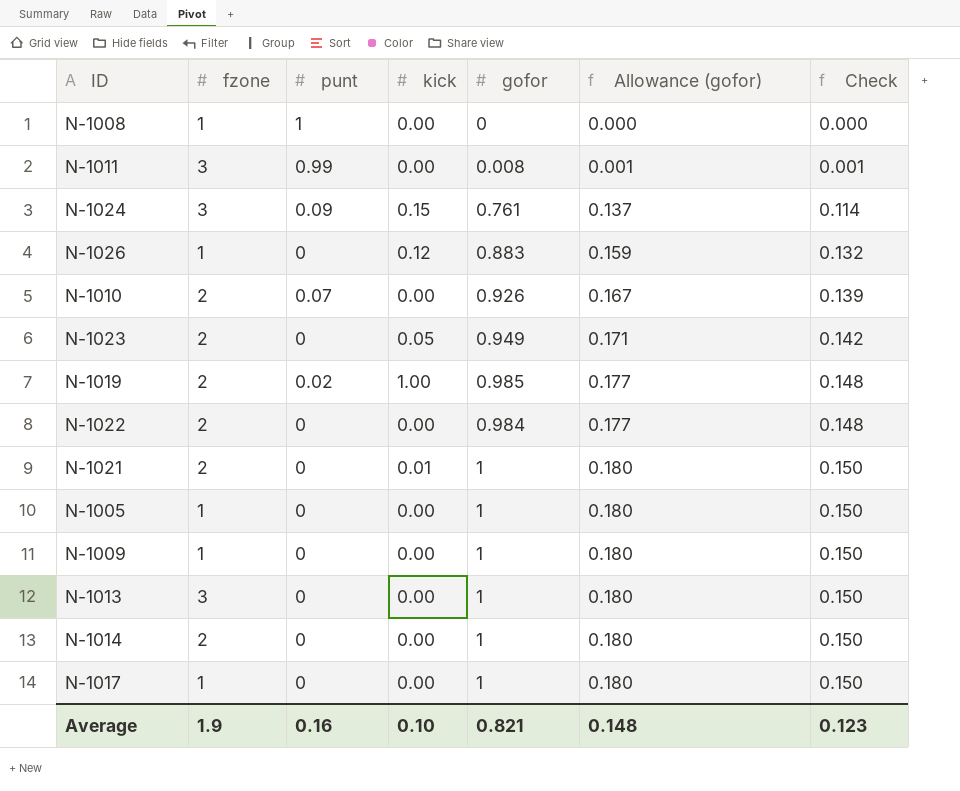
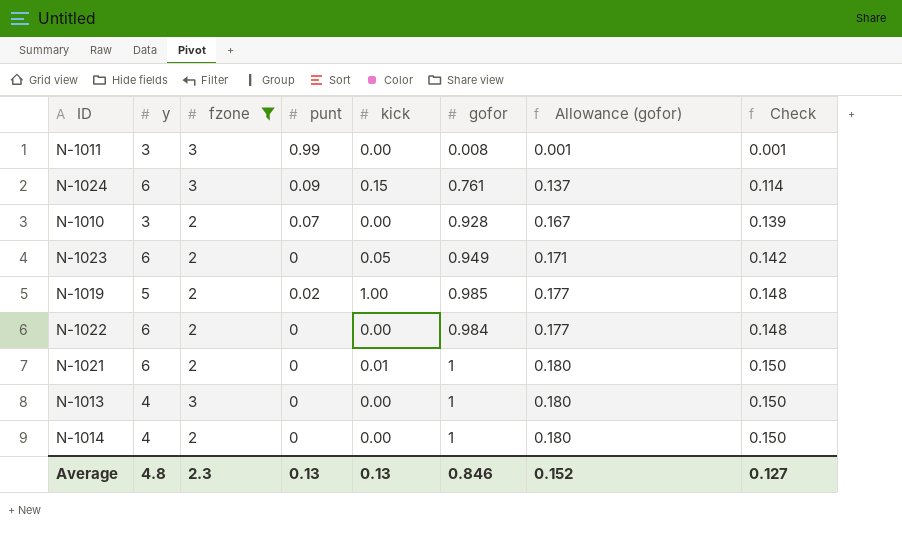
filter: none -> fzone != 1
column y | position: none -> 2
N-1010 | gofor: 0.926 -> 0.928
Average | fzone: 1.9 -> 2.3
Average | punt: 0.16 -> 0.13
Average | kick: 0.10 -> 0.13
Average | gofor: 0.821 -> 0.846
Average | Allowance (gofor): 0.148 -> 0.152
Average | Check: 0.123 -> 0.127

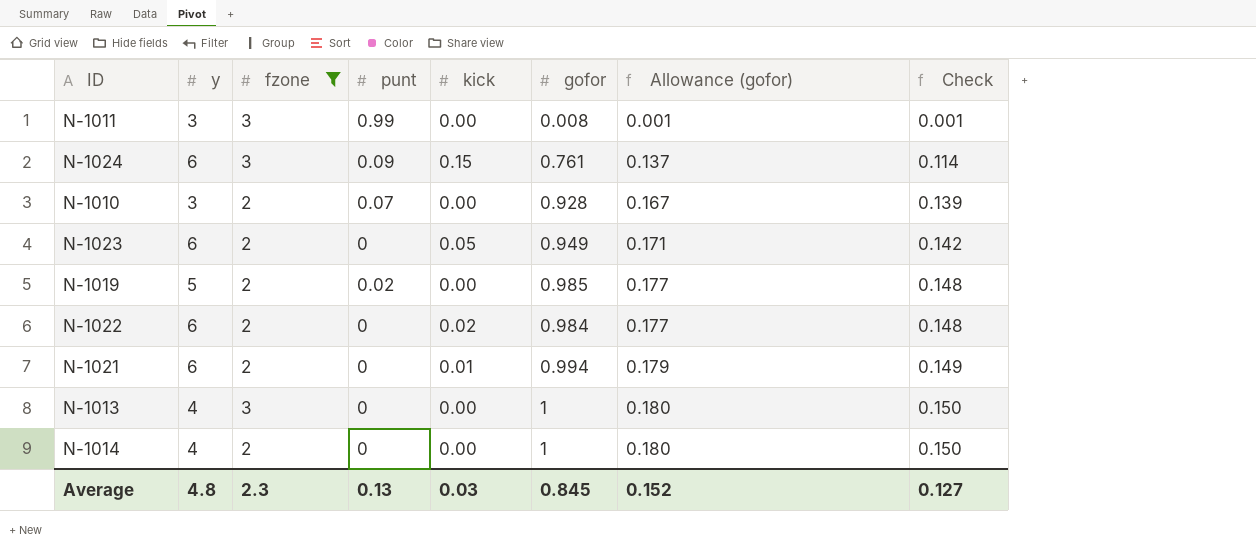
N-1019 | kick: 1.00 -> 0.00
N-1022 | kick: 0.00 -> 0.02
N-1021 | gofor: 1 -> 0.994
N-1021 | Allowance (gofor): 0.180 -> 0.179
N-1021 | Check: 0.150 -> 0.149
Average | kick: 0.13 -> 0.03
Average | gofor: 0.846 -> 0.845

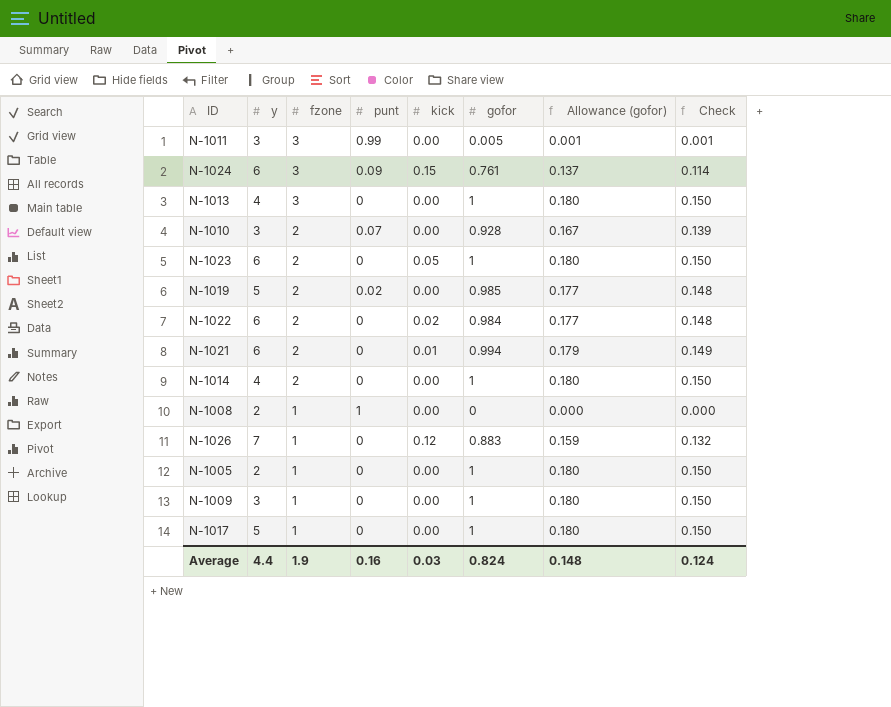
filter: fzone != 1 -> none
row order: Allowance (gofor) ascending -> fzone descending
N-1011 | gofor: 0.008 -> 0.005
N-1023 | gofor: 0.949 -> 1
N-1023 | Allowance (gofor): 0.171 -> 0.180
N-1023 | Check: 0.142 -> 0.150
Average | y: 4.8 -> 4.4
Average | fzone: 2.3 -> 1.9
Average | punt: 0.13 -> 0.16
Average | gofor: 0.845 -> 0.824
Average | Allowance (gofor): 0.152 -> 0.148
Average | Check: 0.127 -> 0.124

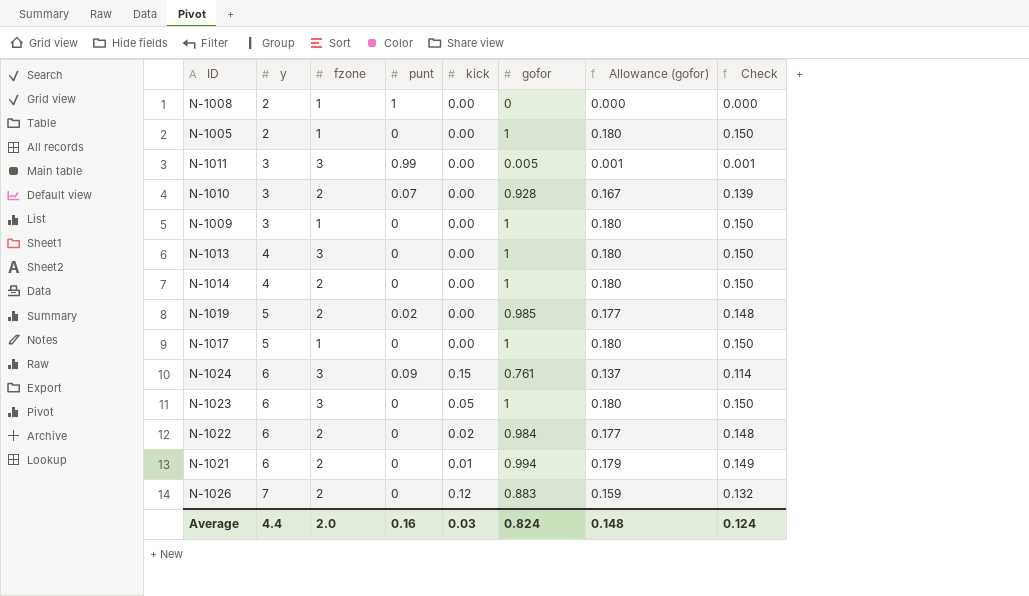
row order: fzone descending -> y ascending
N-1023 | fzone: 2 -> 3
N-1026 | fzone: 1 -> 2
Average | fzone: 1.9 -> 2.0

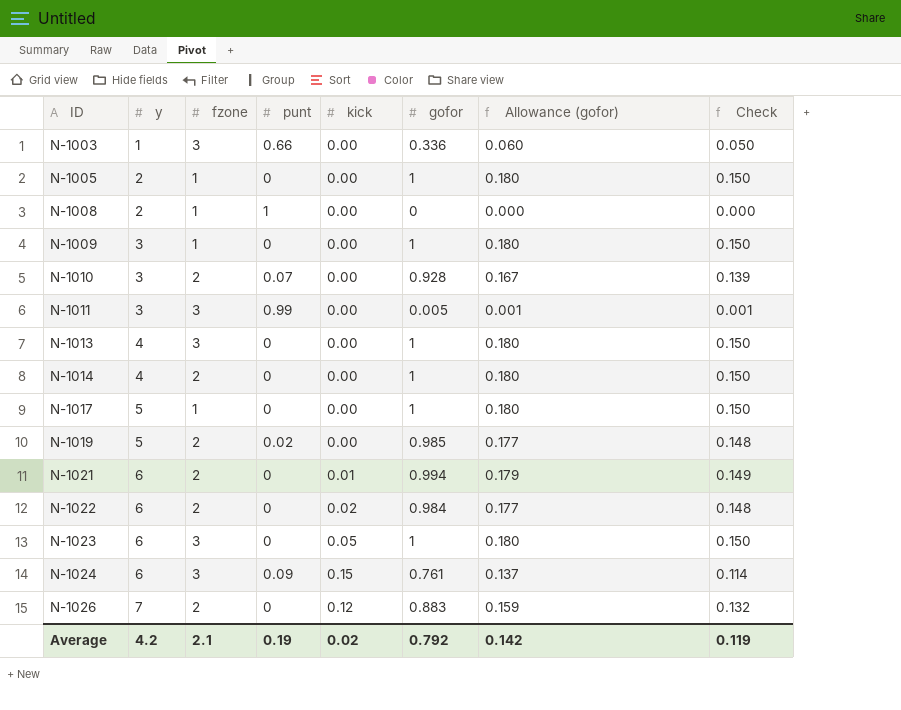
row order: y ascending -> ID ascending
row N-1003: none -> 1 | 3 | 0.66 | 0.00 | 0.336 | 0.060 | 0.050
Average | y: 4.4 -> 4.2
Average | fzone: 2.0 -> 2.1
Average | punt: 0.16 -> 0.19
Average | kick: 0.03 -> 0.02
Average | gofor: 0.824 -> 0.792
Average | Allowance (gofor): 0.148 -> 0.142
Average | Check: 0.124 -> 0.119

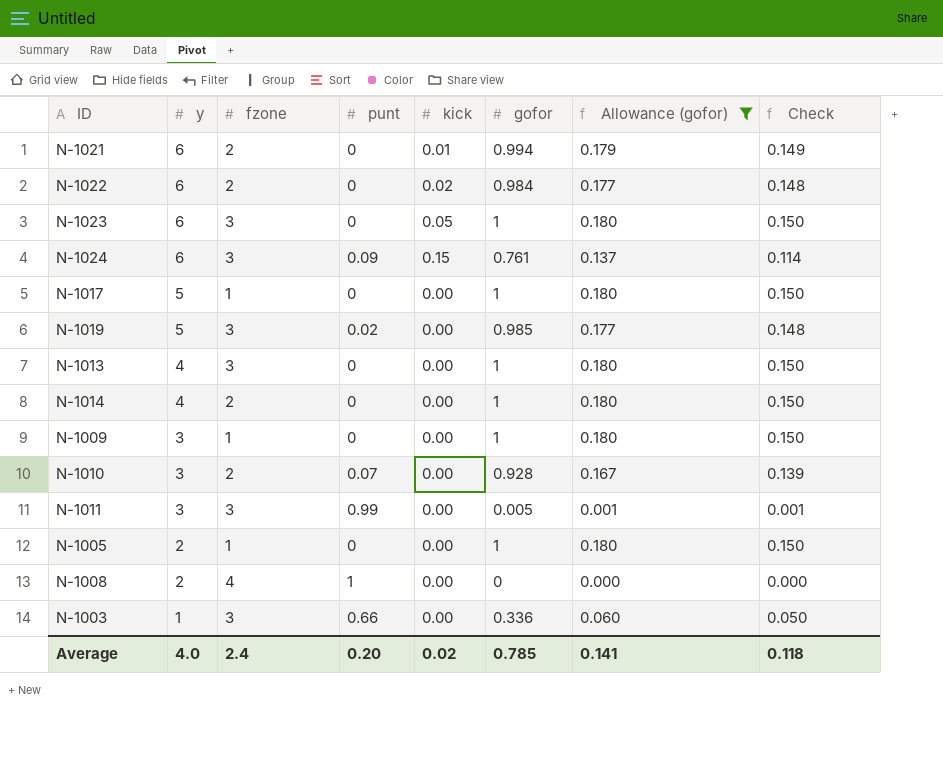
filter: none -> Allowance (gofor) != 0.159
row order: ID ascending -> y descending
N-1019 | fzone: 2 -> 3
N-1008 | fzone: 1 -> 4
Average | y: 4.2 -> 4.0
Average | fzone: 2.1 -> 2.4
Average | punt: 0.19 -> 0.20
Average | gofor: 0.792 -> 0.785
Average | Allowance (gofor): 0.142 -> 0.141
Average | Check: 0.119 -> 0.118

